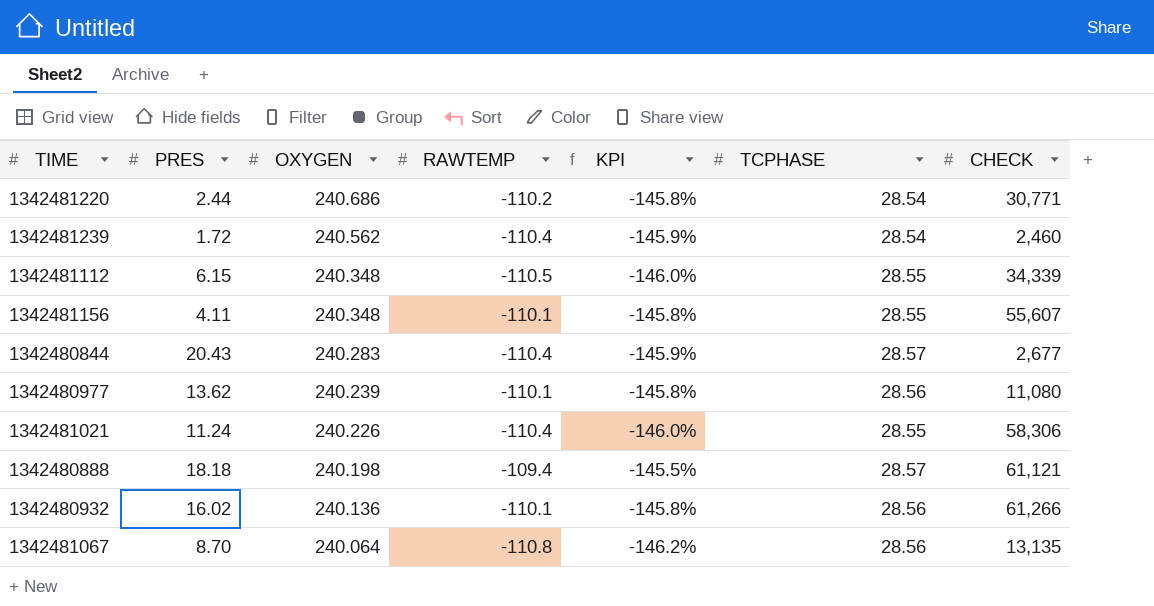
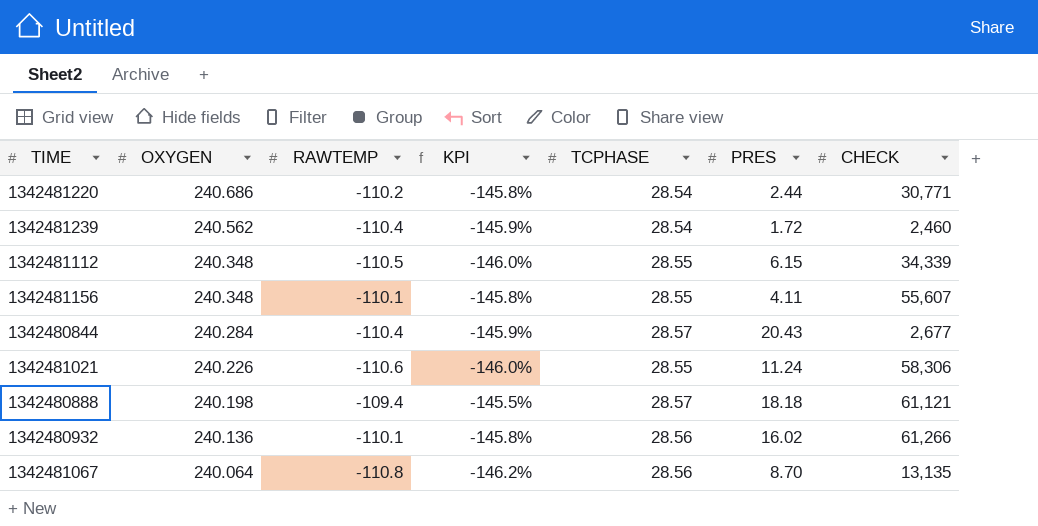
column PRES | position: 2 -> 6
row 1342480977: 13.62 | 240.239 | -110.1 | -145.8% | 28.56 | 11,080 -> none
1342480844 | OXYGEN: 240.283 -> 240.284
1342481021 | RAWTEMP: -110.4 -> -110.6

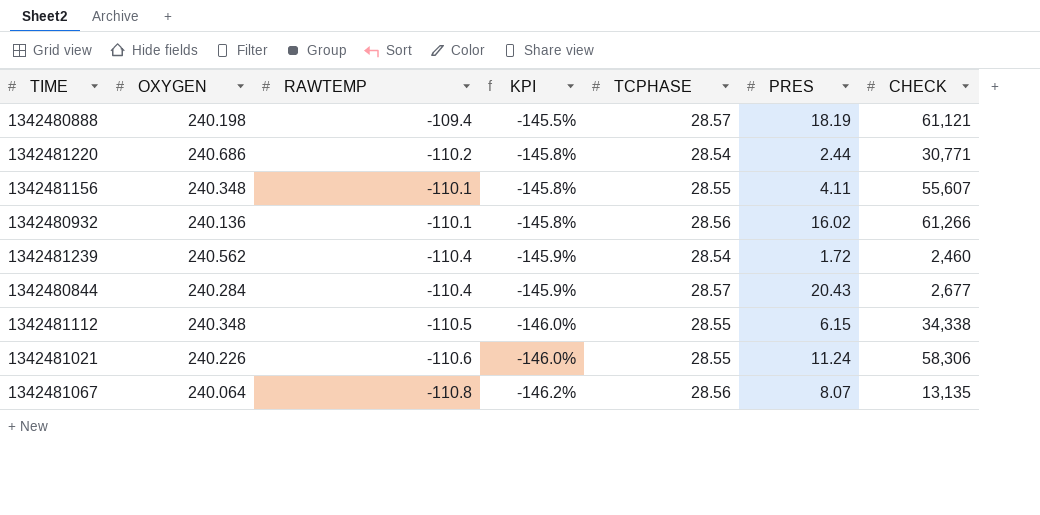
row order: OXYGEN descending -> KPI descending
1342480888 | PRES: 18.18 -> 18.19
1342481112 | CHECK: 34,339 -> 34,338
1342481067 | PRES: 8.70 -> 8.07

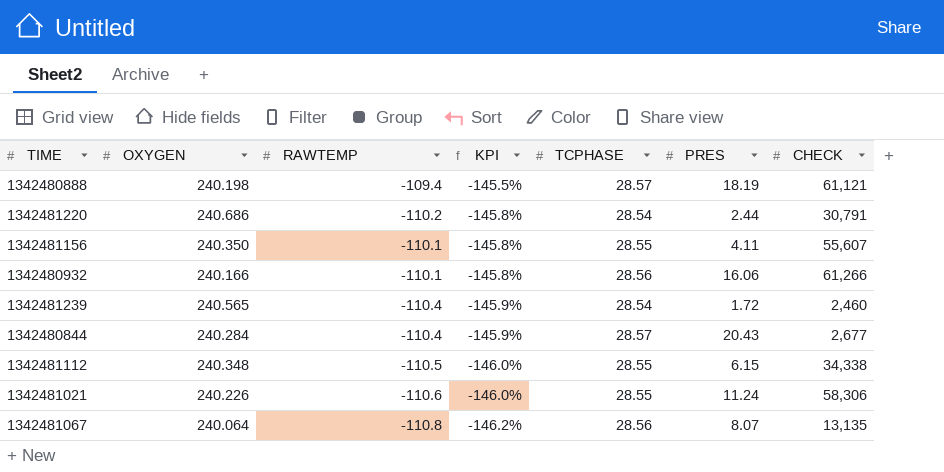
1342481220 | CHECK: 30,771 -> 30,791
1342481156 | OXYGEN: 240.348 -> 240.350
1342480932 | OXYGEN: 240.136 -> 240.166
1342480932 | PRES: 16.02 -> 16.06
1342481239 | OXYGEN: 240.562 -> 240.565

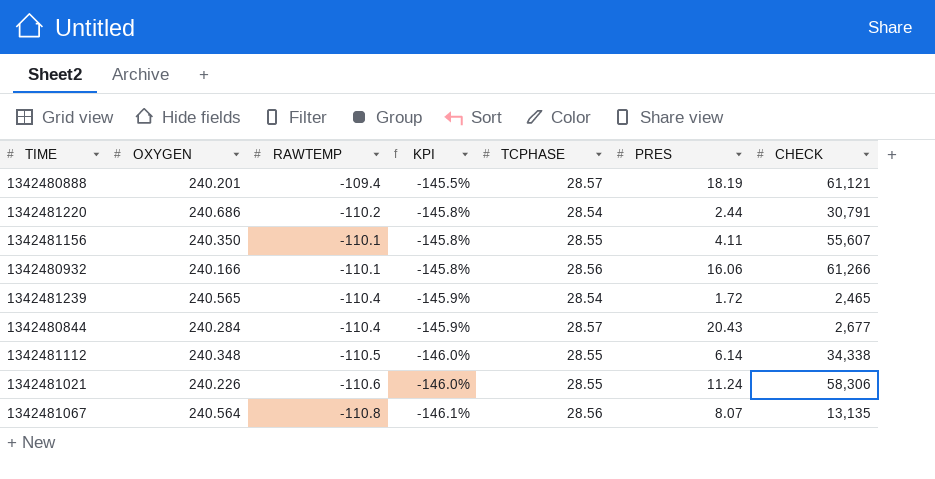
1342480888 | OXYGEN: 240.198 -> 240.201
1342481239 | CHECK: 2,460 -> 2,465
1342481112 | PRES: 6.15 -> 6.14
1342481067 | OXYGEN: 240.064 -> 240.564
1342481067 | KPI: -146.2% -> -146.1%

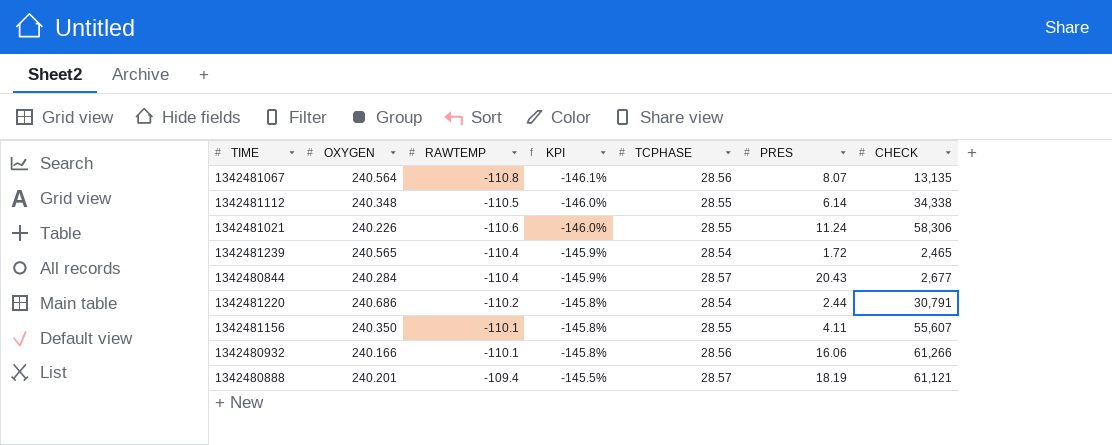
row order: KPI descending -> KPI ascending

